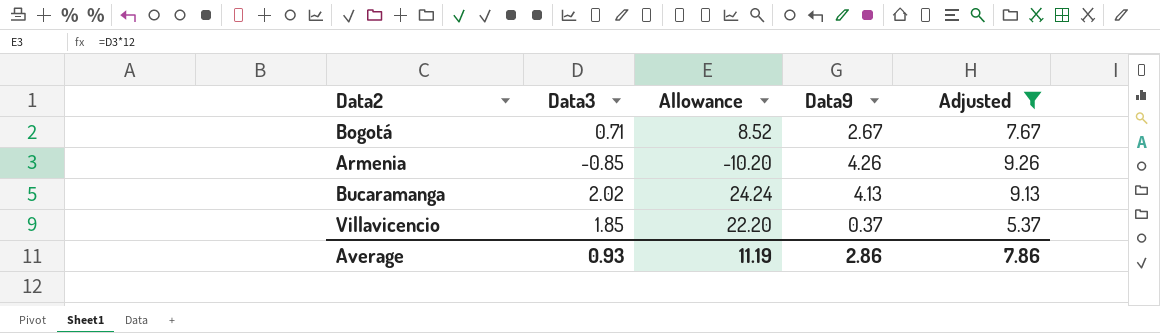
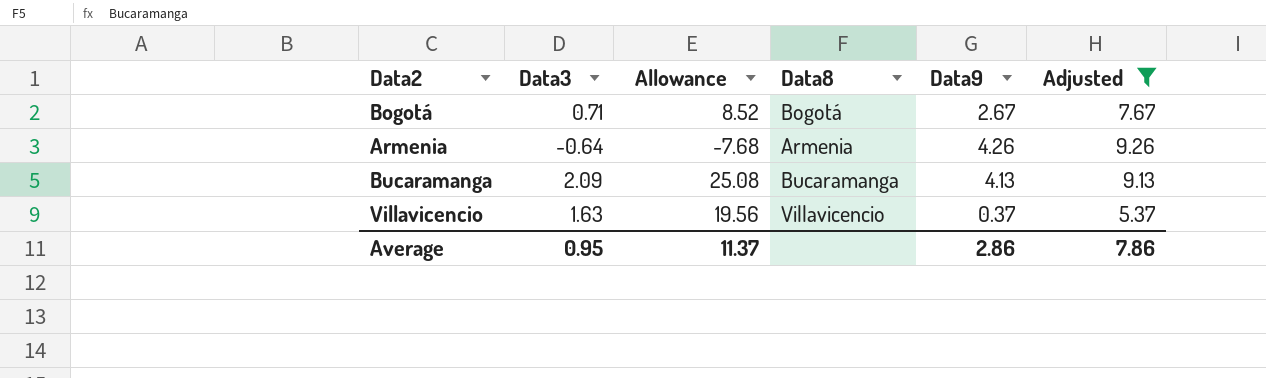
column Data8 | position: none -> 4
Armenia | Data3: -0.85 -> -0.64
Armenia | Allowance: -10.20 -> -7.68
Bucaramanga | Data3: 2.02 -> 2.09
Bucaramanga | Allowance: 24.24 -> 25.08
Villavicencio | Data3: 1.85 -> 1.63
Villavicencio | Allowance: 22.20 -> 19.56
Average | Data3: 0.93 -> 0.95
Average | Allowance: 11.19 -> 11.37

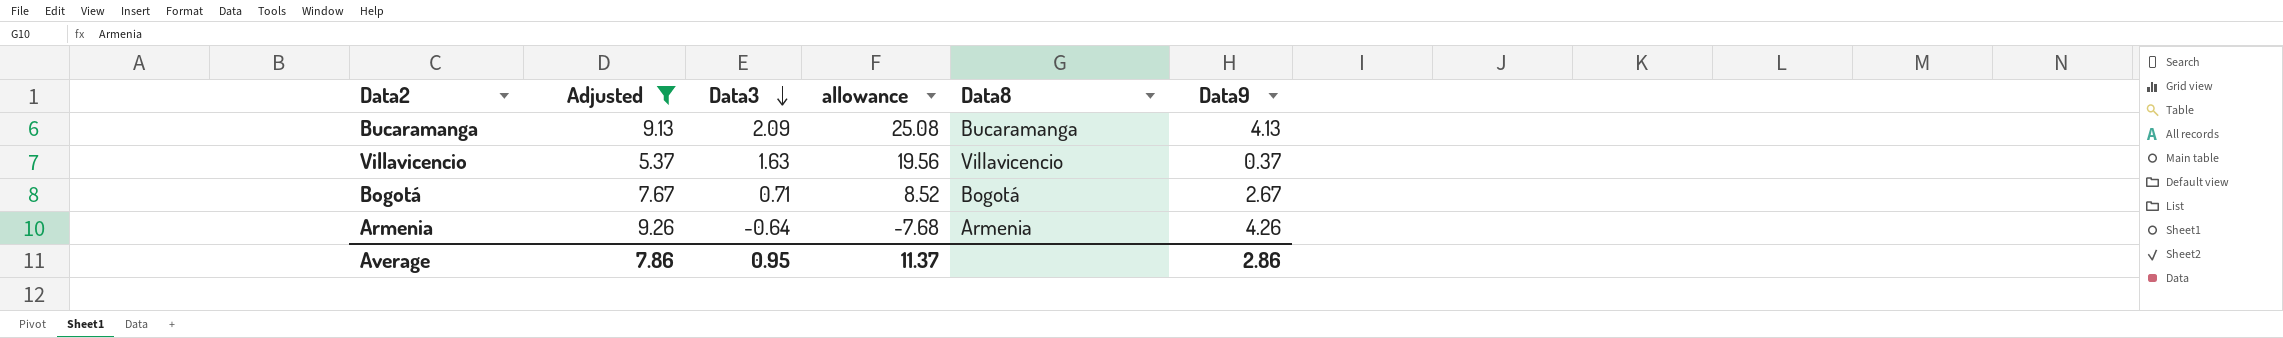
row order: none -> Data3 descending
column Adjusted | position: 6 -> 2
column name: Allowance -> allowance

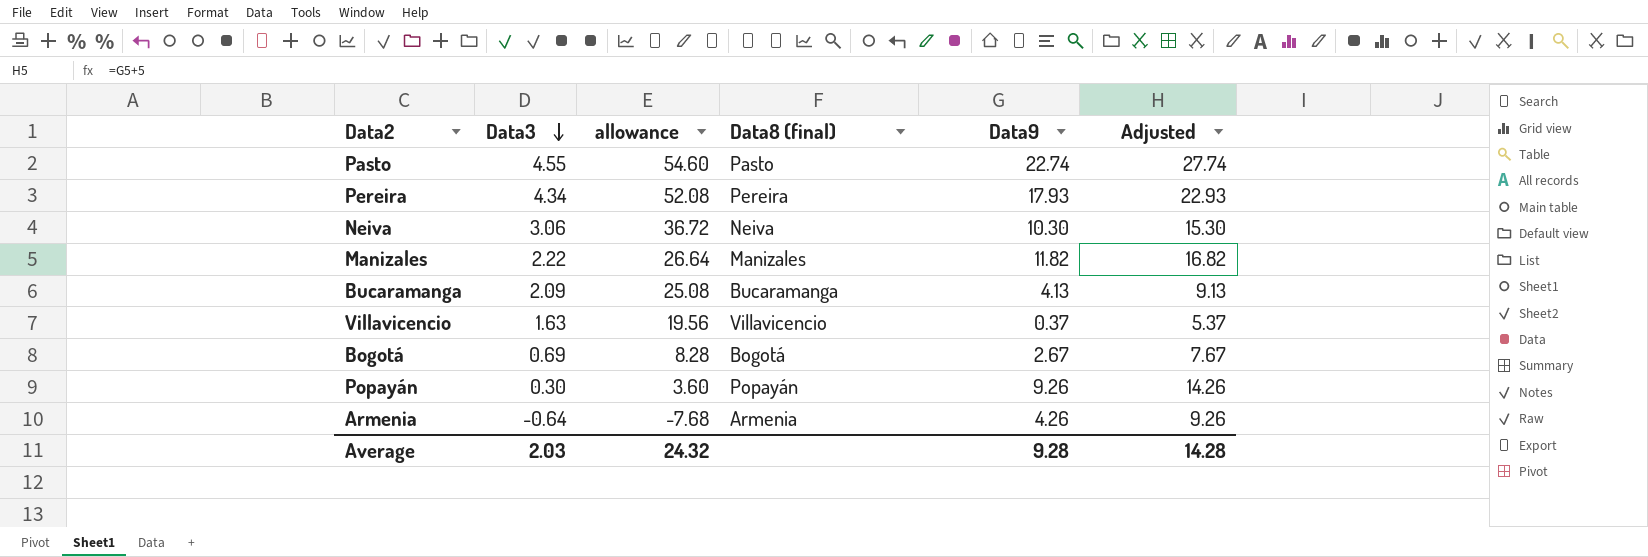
filter: Adjusted <= 9.26 -> none
column name: Data8 -> Data8 (final)
column Adjusted | position: 2 -> 6
Bogotá | Data3: 0.71 -> 0.69
Bogotá | allowance: 8.52 -> 8.28
Average | Data3: 0.95 -> 2.03
Average | allowance: 11.37 -> 24.32
Average | Data9: 2.86 -> 9.28
Average | Adjusted: 7.86 -> 14.28

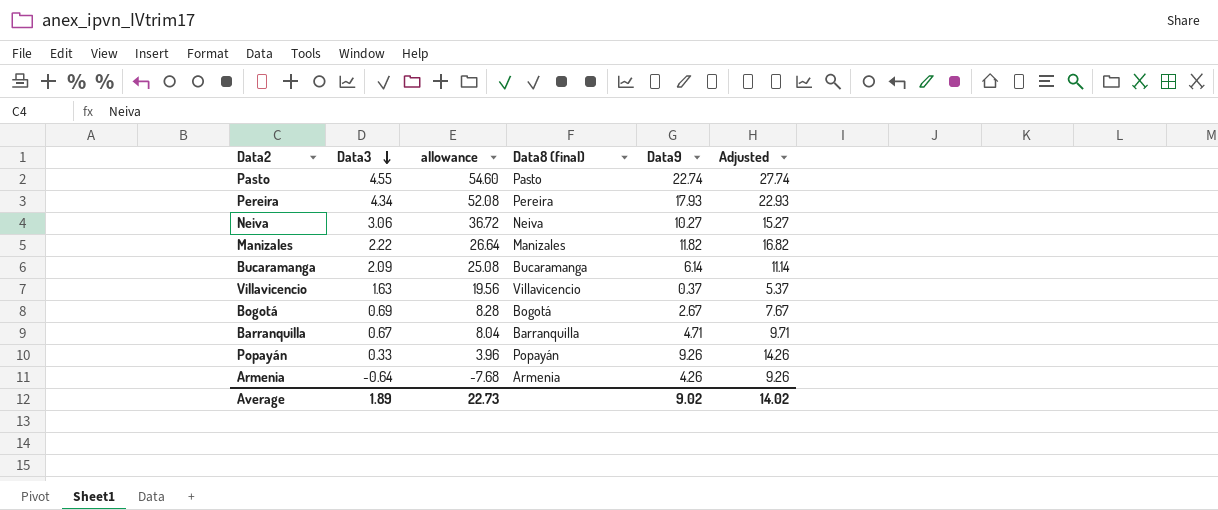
Neiva | Data9: 10.30 -> 10.27
Neiva | Adjusted: 15.30 -> 15.27
Bucaramanga | Data9: 4.13 -> 6.14
Bucaramanga | Adjusted: 9.13 -> 11.14
row Barranquilla: none -> 0.67 | 8.04 | Barranquilla | 4.71 | 9.71
Popayán | Data3: 0.30 -> 0.33
Popayán | allowance: 3.60 -> 3.96
Average | Data3: 2.03 -> 1.89
Average | allowance: 24.32 -> 22.73
Average | Data9: 9.28 -> 9.02
Average | Adjusted: 14.28 -> 14.02

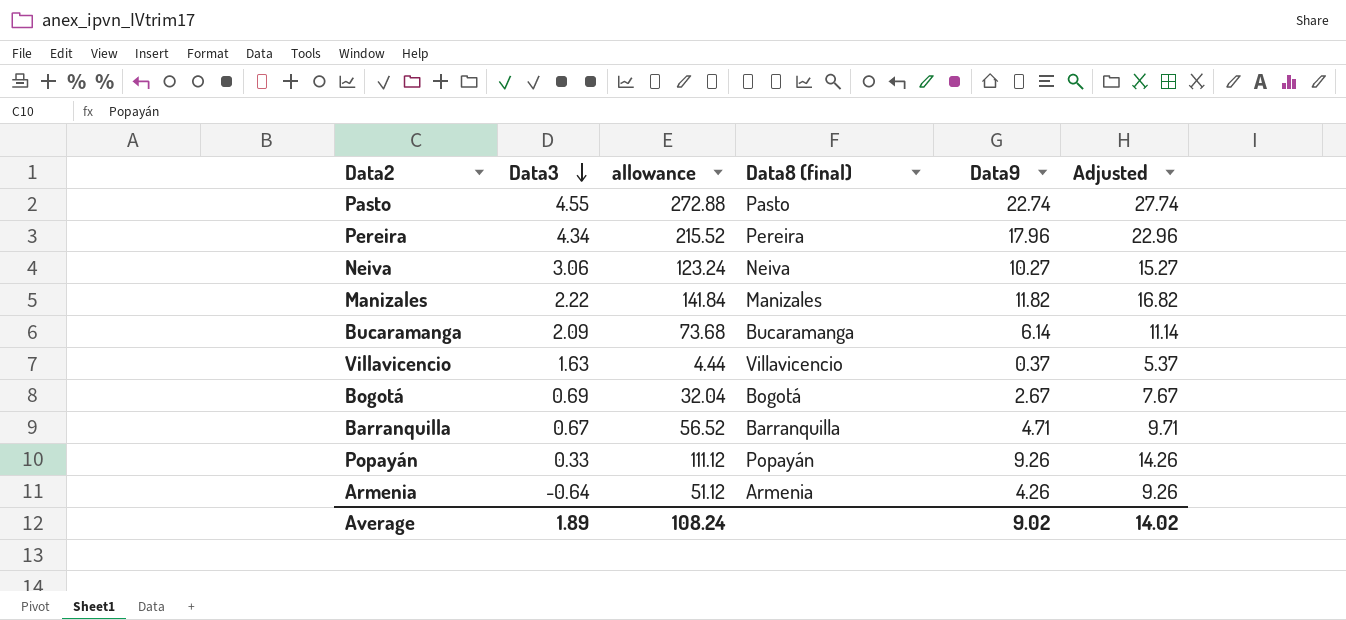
column allowance | formula: [Data3] * 12 -> [Data9] * 12
Pereira | Data9: 17.93 -> 17.96
Pereira | Adjusted: 22.93 -> 22.96
Average | allowance: 22.73 -> 108.24

